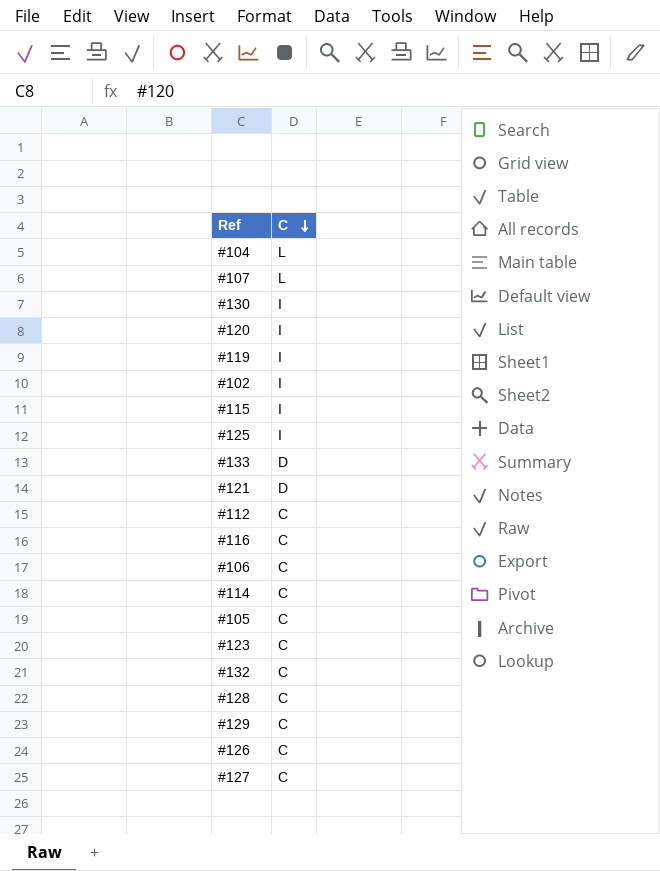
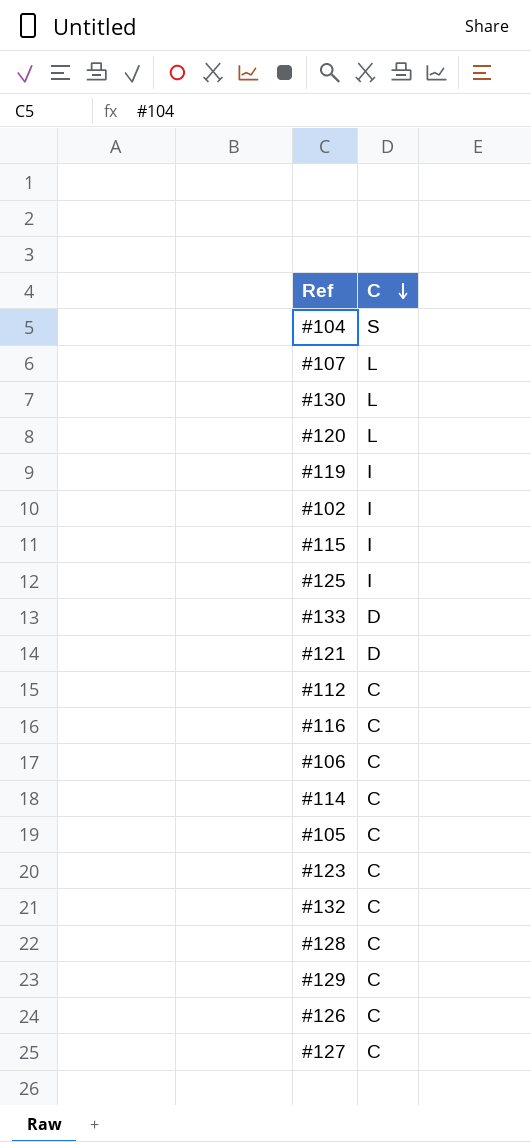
#104 | C: L -> S
#130 | C: I -> L
#120 | C: I -> L

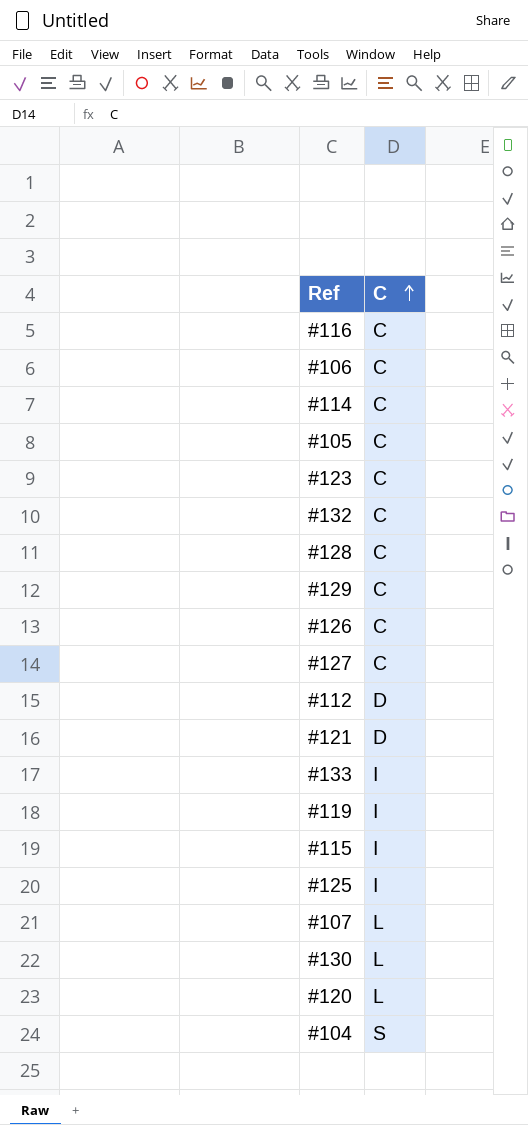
row order: C descending -> C ascending
row #102: I -> none
#112 | C: C -> D
#133 | C: D -> I

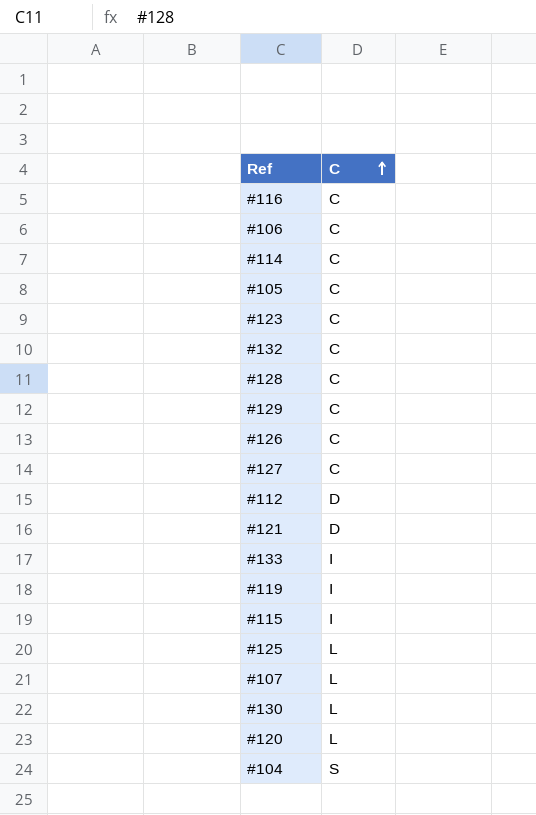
#125 | C: I -> L

